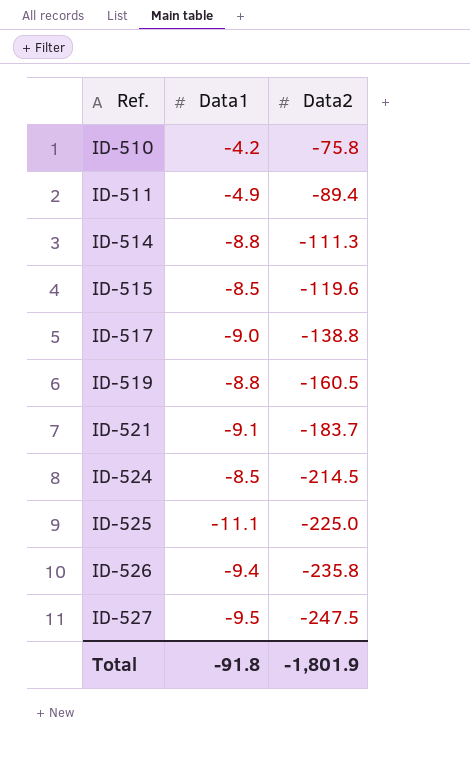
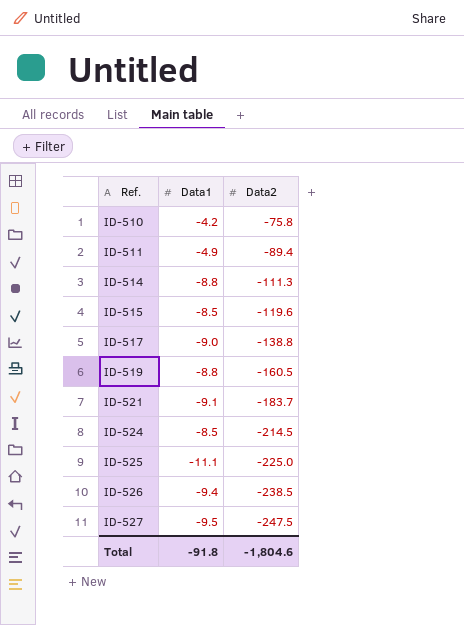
ID-526 | Data2: -235.8 -> -238.5
Total | Data2: -1,801.9 -> -1,804.6

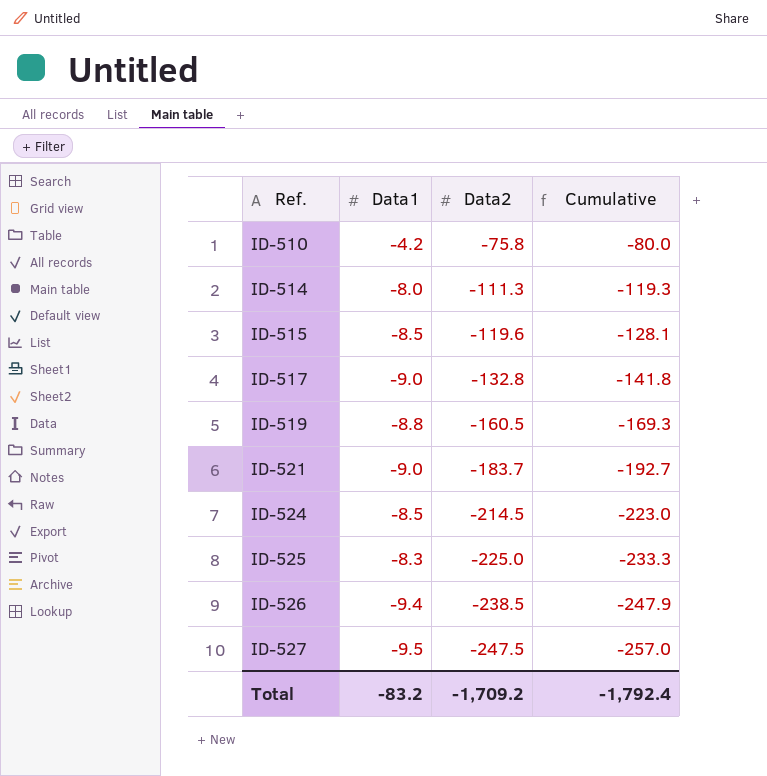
column Cumulative | formula: none -> [Data1] + [Data2]
row ID-511: -4.9 | -89.4 -> none
ID-514 | Data1: -8.8 -> -8.0
ID-517 | Data2: -138.8 -> -132.8
ID-521 | Data1: -9.1 -> -9.0
ID-525 | Data1: -11.1 -> -8.3
Total | Data1: -91.8 -> -83.2
Total | Data2: -1,804.6 -> -1,709.2

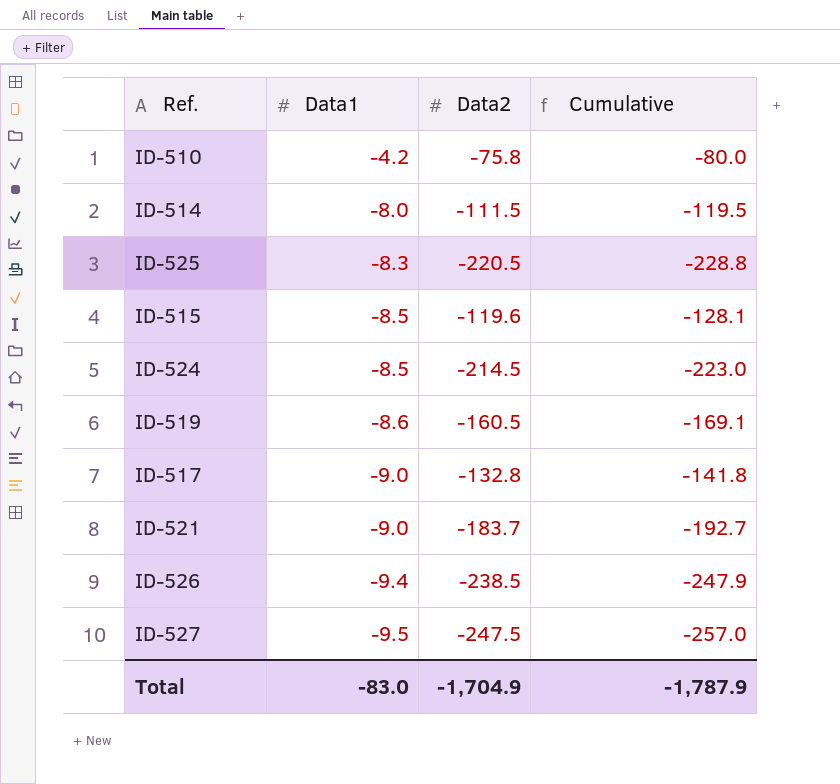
row order: Ref. ascending -> Data1 descending
ID-514 | Data2: -111.3 -> -111.5
ID-514 | Cumulative: -119.3 -> -119.5
ID-525 | Data2: -225.0 -> -220.5
ID-525 | Cumulative: -233.3 -> -228.8
ID-519 | Data1: -8.8 -> -8.6
ID-519 | Cumulative: -169.3 -> -169.1
Total | Data1: -83.2 -> -83.0
Total | Data2: -1,709.2 -> -1,704.9
Total | Cumulative: -1,792.4 -> -1,787.9

